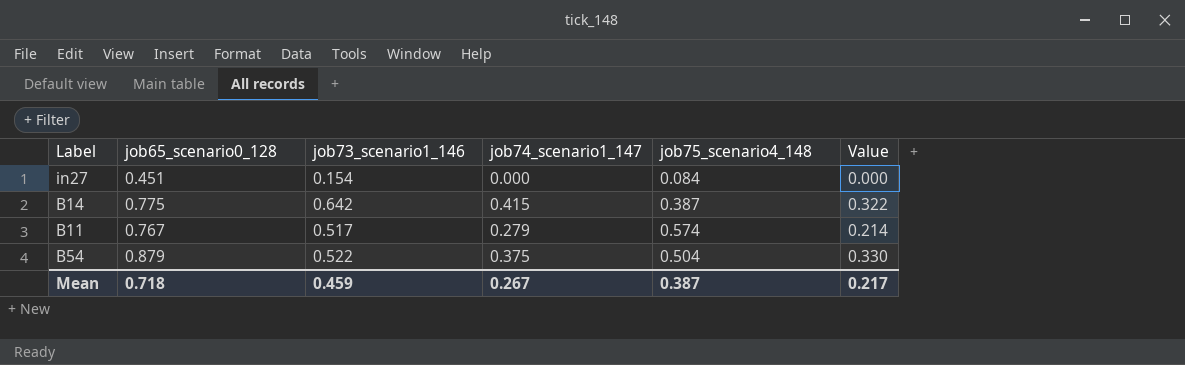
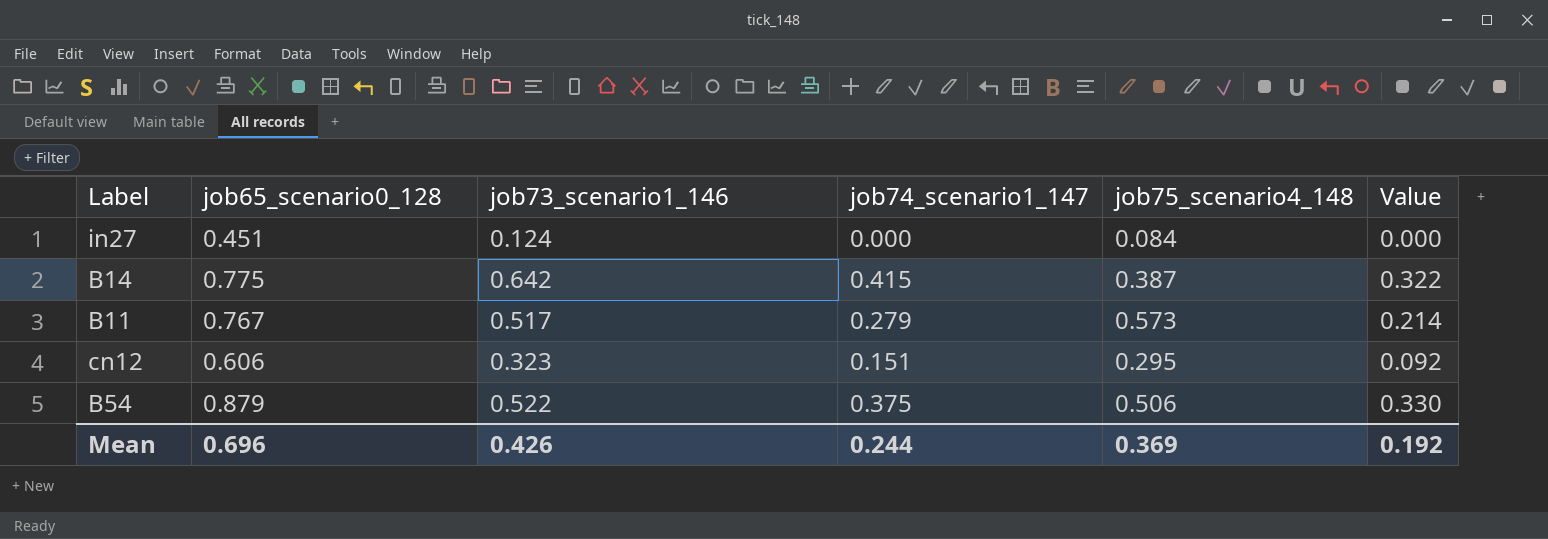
in27 | job73_scenario1_146: 0.154 -> 0.124
B11 | job75_scenario4_148: 0.574 -> 0.573
row cn12: none -> 0.606 | 0.323 | 0.151 | 0.295 | 0.092
B54 | job75_scenario4_148: 0.504 -> 0.506
Mean | job65_scenario0_128: 0.718 -> 0.696
Mean | job73_scenario1_146: 0.459 -> 0.426
Mean | job74_scenario1_147: 0.267 -> 0.244
Mean | job75_scenario4_148: 0.387 -> 0.369
Mean | Value: 0.217 -> 0.192

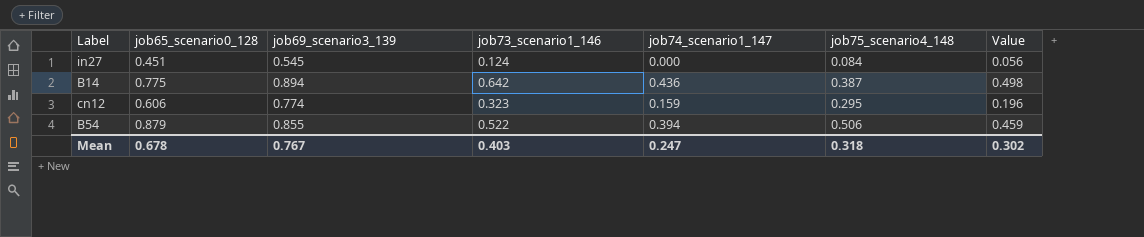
column job69_scenario3_139 | position: none -> 3
column Value | formula: [job65_scenario0_128] * [job74_scenario1_147] -> [job65_scenario0_128] * [job73_scenario1_146]
row B11: 0.767 | 0.517 | 0.279 | 0.573 | 0.214 -> none
B14 | job74_scenario1_147: 0.415 -> 0.436
cn12 | job74_scenario1_147: 0.151 -> 0.159
B54 | job74_scenario1_147: 0.375 -> 0.394
Mean | job65_scenario0_128: 0.696 -> 0.678
Mean | job73_scenario1_146: 0.426 -> 0.403
Mean | job74_scenario1_147: 0.244 -> 0.247
Mean | job75_scenario4_148: 0.369 -> 0.318
Mean | Value: 0.192 -> 0.302

